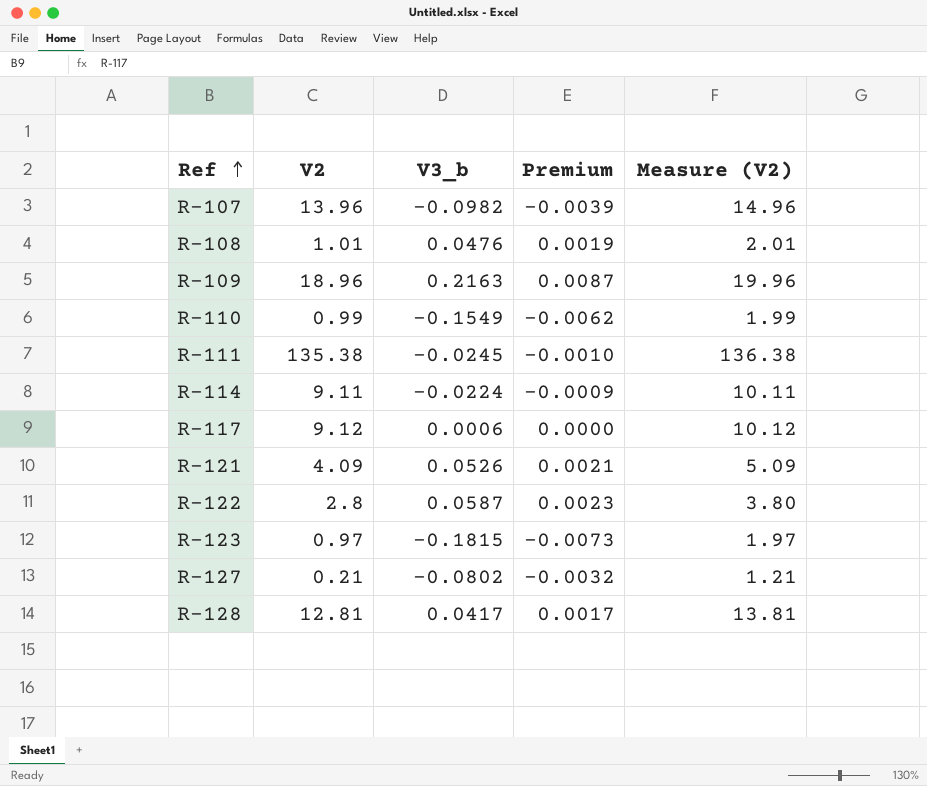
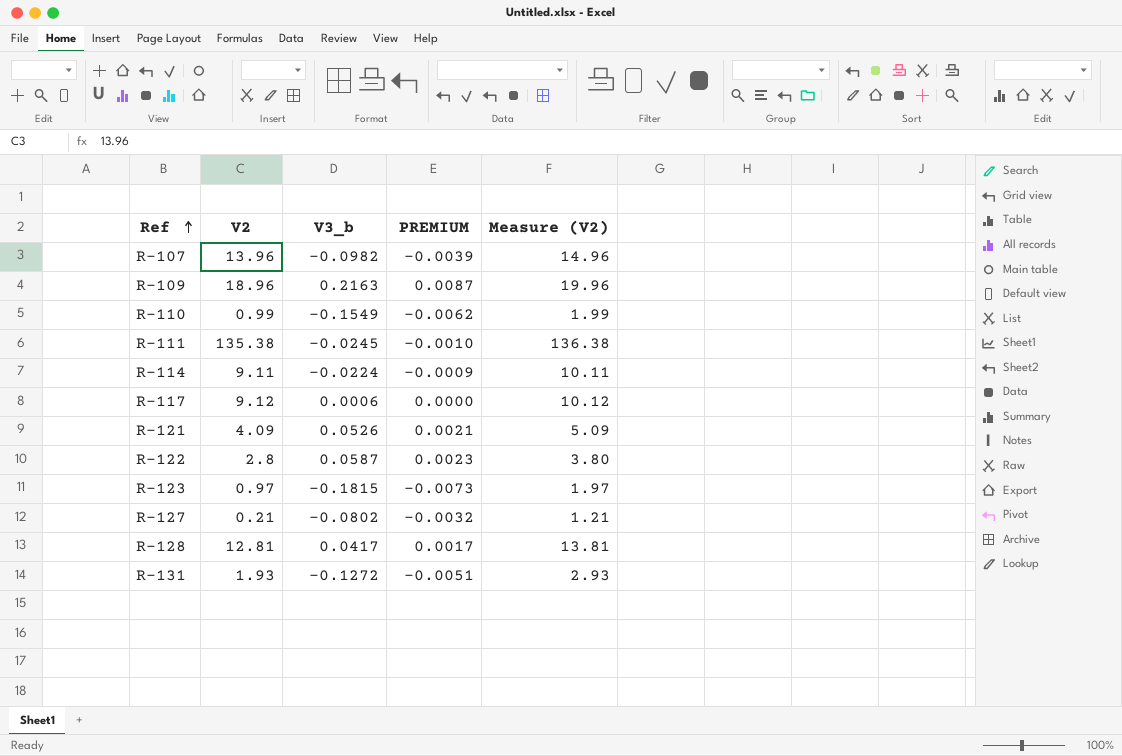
column name: Premium -> PREMIUM
row R-108: 1.01 | 0.0476 | 0.0019 | 2.01 -> none
row R-131: none -> 1.93 | -0.1272 | -0.0051 | 2.93

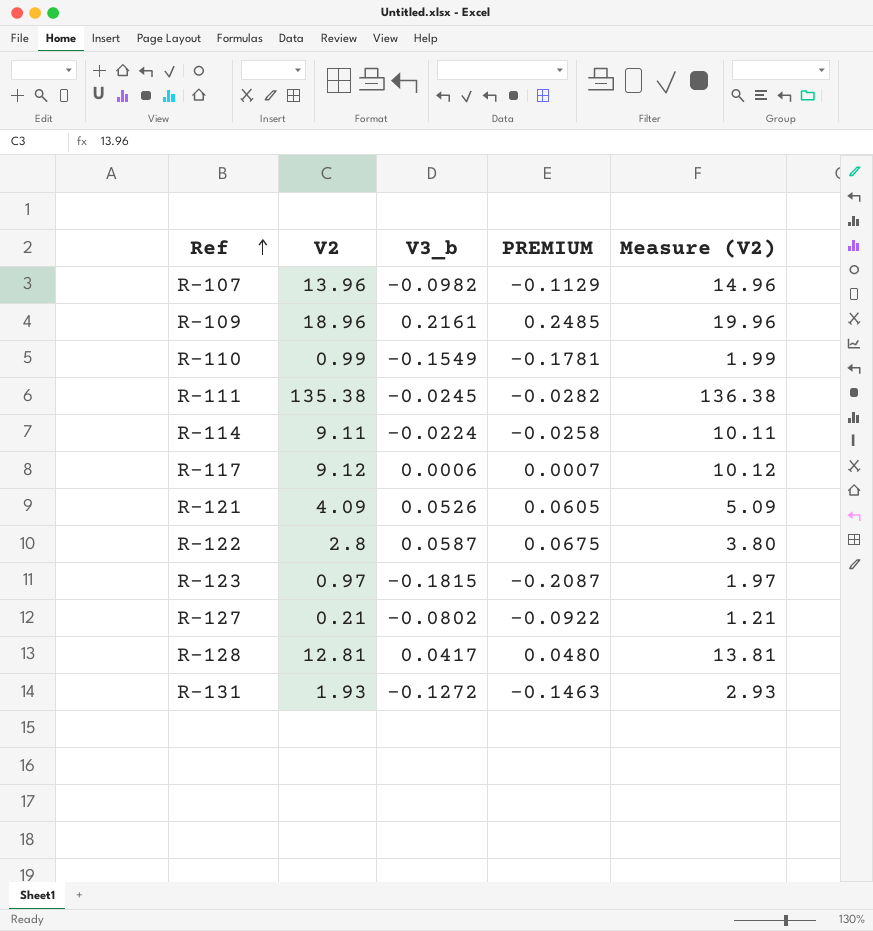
column PREMIUM | formula: [V3_b] * 0.04 -> [V3_b] * 1.15
R-109 | V3_b: 0.2163 -> 0.2161

